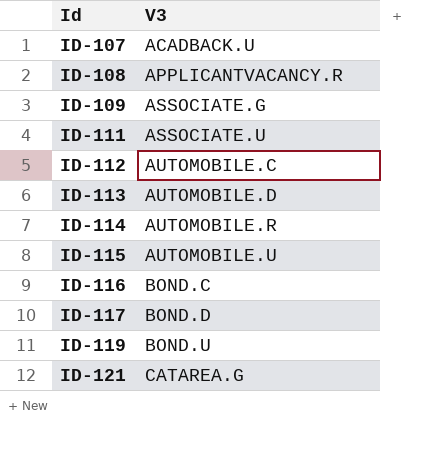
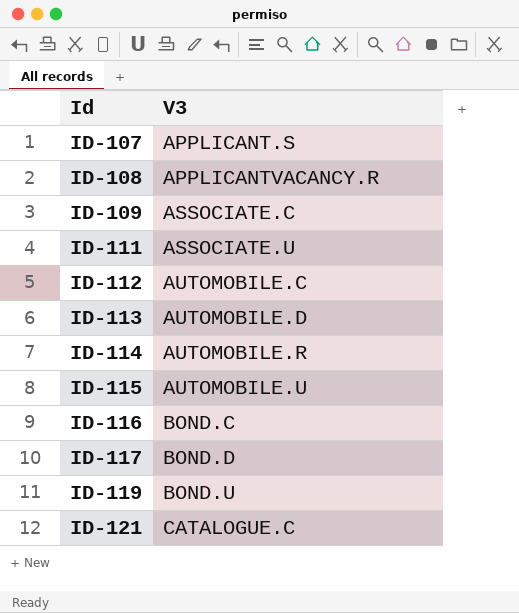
ID-107 | V3: ACADBACK.U -> APPLICANT.S
ID-109 | V3: ASSOCIATE.G -> ASSOCIATE.C
ID-121 | V3: CATAREA.G -> CATALOGUE.C

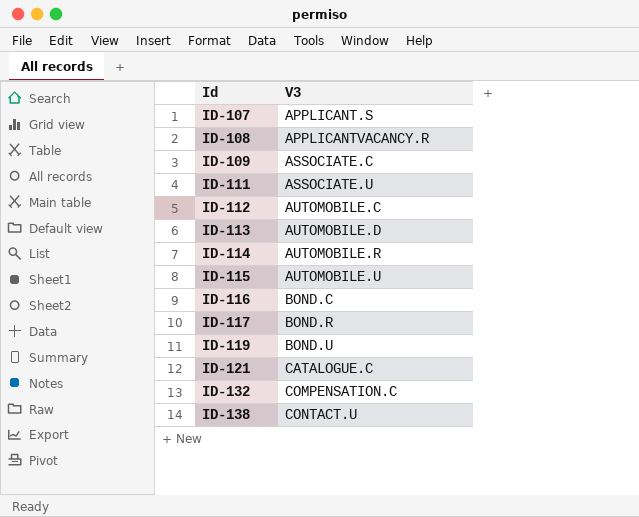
ID-117 | V3: BOND.D -> BOND.R
row ID-132: none -> COMPENSATION.C
row ID-138: none -> CONTACT.U

